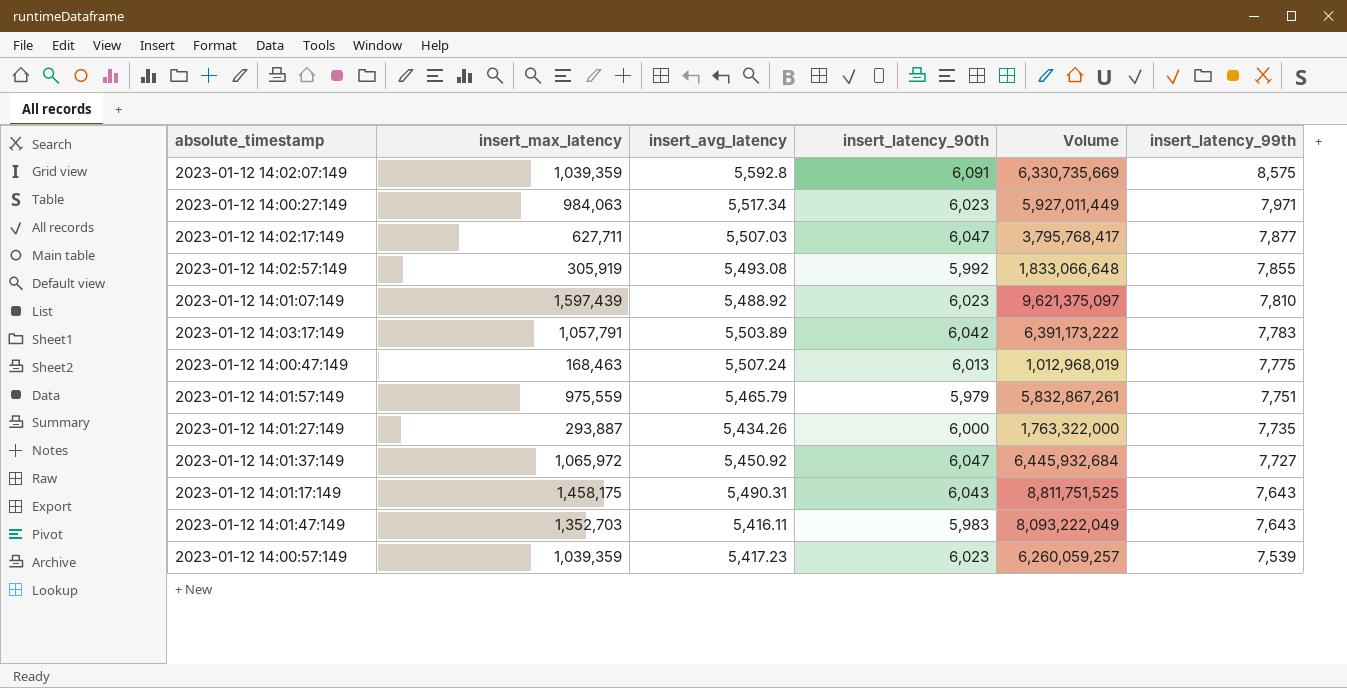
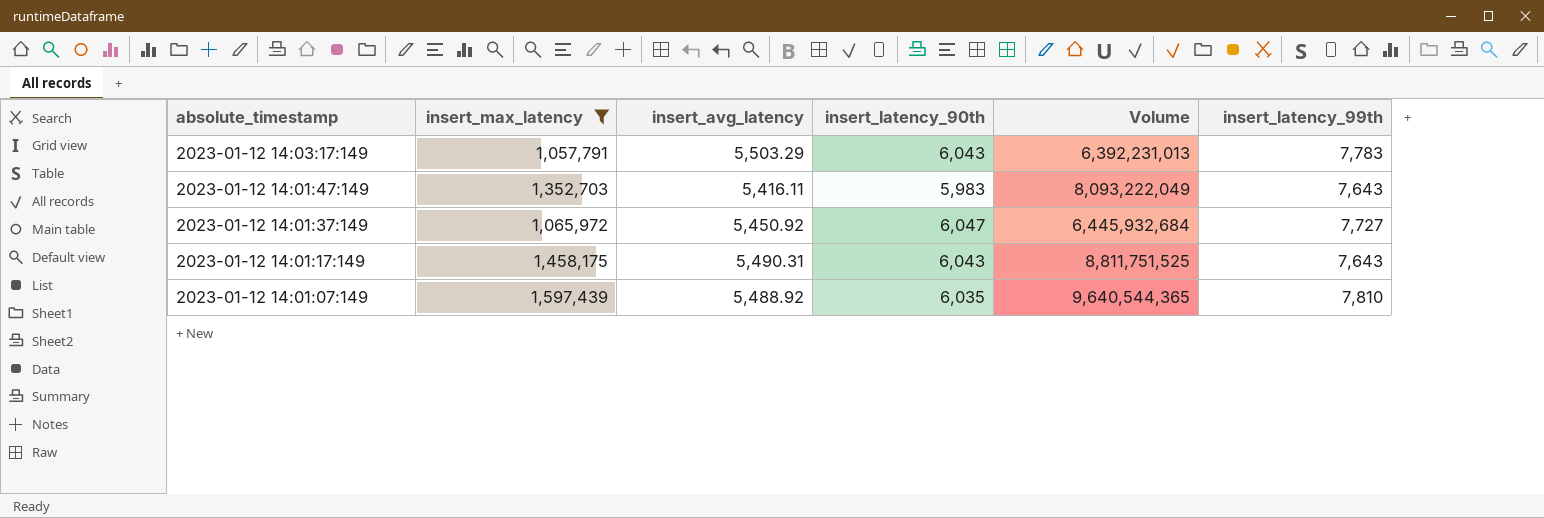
filter: none -> insert_max_latency >= 1,057,791
row order: insert_latency_99th descending -> absolute_timestamp descending
2023-01-12 14:03:17:149 | insert_avg_latency: 5,503.89 -> 5,503.29
2023-01-12 14:03:17:149 | insert_latency_90th: 6,042 -> 6,043
2023-01-12 14:03:17:149 | Volume: 6,391,173,222 -> 6,392,231,013
2023-01-12 14:01:07:149 | insert_latency_90th: 6,023 -> 6,035
2023-01-12 14:01:07:149 | Volume: 9,621,375,097 -> 9,640,544,365

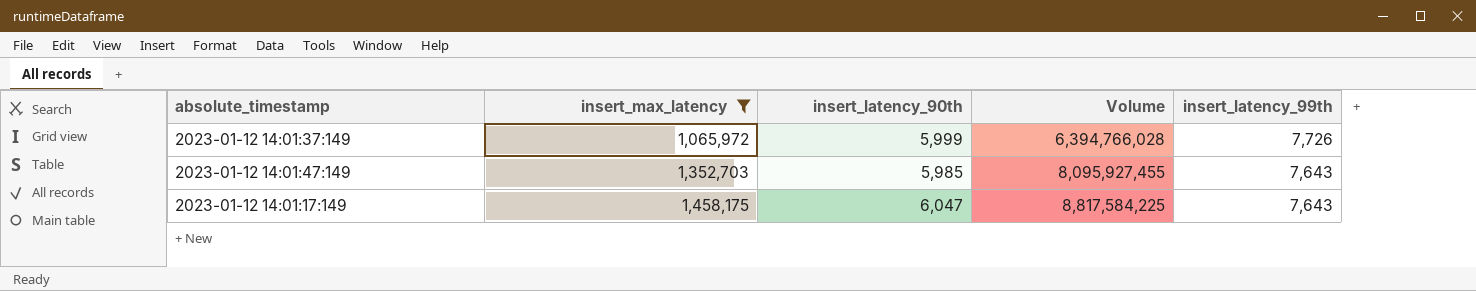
row order: absolute_timestamp descending -> insert_max_latency ascending
column insert_avg_latency | position: 3 -> none
row 2023-01-12 14:03:17:149: 1,057,791 | 5,503.29 | 6,043 | 6,392,231,013 | 7,783 -> none
row 2023-01-12 14:01:07:149: 1,597,439 | 5,488.92 | 6,035 | 9,640,544,365 | 7,810 -> none
2023-01-12 14:01:37:149 | insert_latency_90th: 6,047 -> 5,999
2023-01-12 14:01:37:149 | Volume: 6,445,932,684 -> 6,394,766,028
2023-01-12 14:01:37:149 | insert_latency_99th: 7,727 -> 7,726
2023-01-12 14:01:47:149 | insert_latency_90th: 5,983 -> 5,985
2023-01-12 14:01:47:149 | Volume: 8,093,222,049 -> 8,095,927,455
2023-01-12 14:01:17:149 | insert_latency_90th: 6,043 -> 6,047
2023-01-12 14:01:17:149 | Volume: 8,811,751,525 -> 8,817,584,225

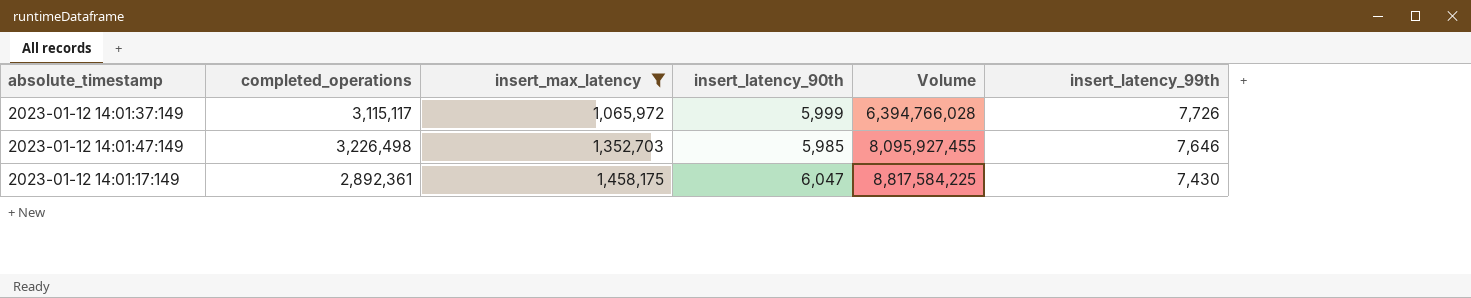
column completed_operations | position: none -> 2
2023-01-12 14:01:47:149 | insert_latency_99th: 7,643 -> 7,646
2023-01-12 14:01:17:149 | insert_latency_99th: 7,643 -> 7,430

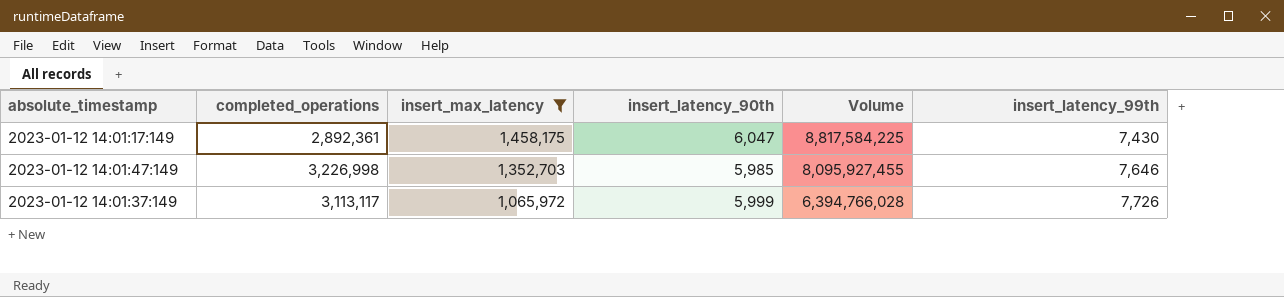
row order: insert_max_latency ascending -> insert_max_latency descending
2023-01-12 14:01:47:149 | completed_operations: 3,226,498 -> 3,226,998
2023-01-12 14:01:37:149 | completed_operations: 3,115,117 -> 3,113,117

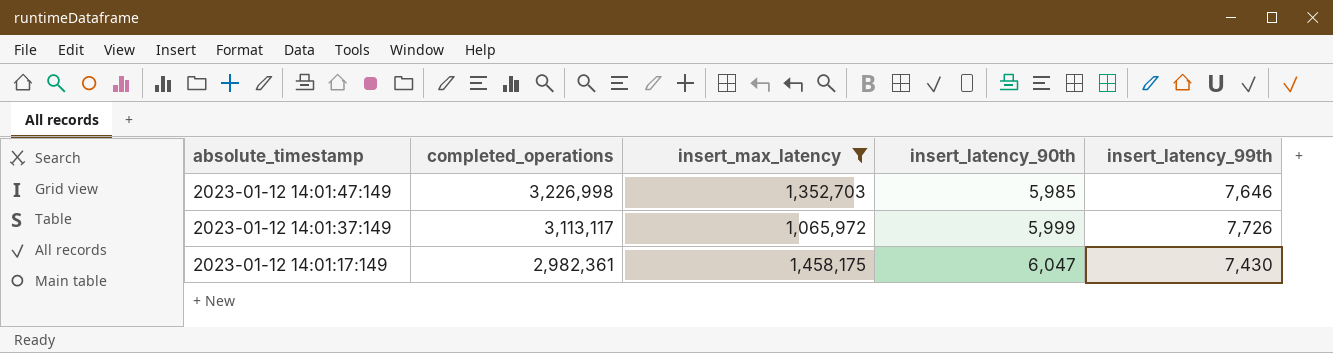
row order: insert_max_latency descending -> absolute_timestamp descending
column Volume | formula: [insert_max_latency] * [insert_latency_90th] -> none
2023-01-12 14:01:17:149 | completed_operations: 2,892,361 -> 2,982,361

